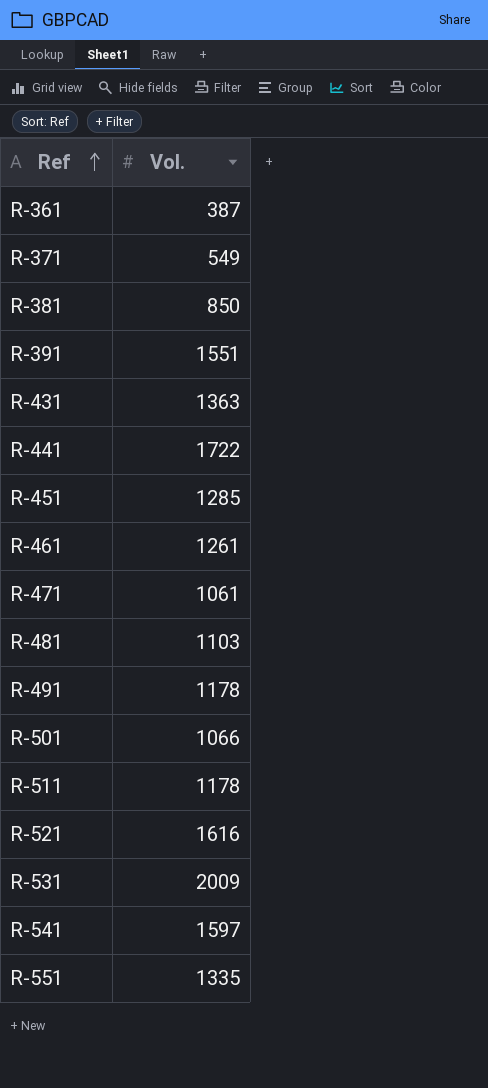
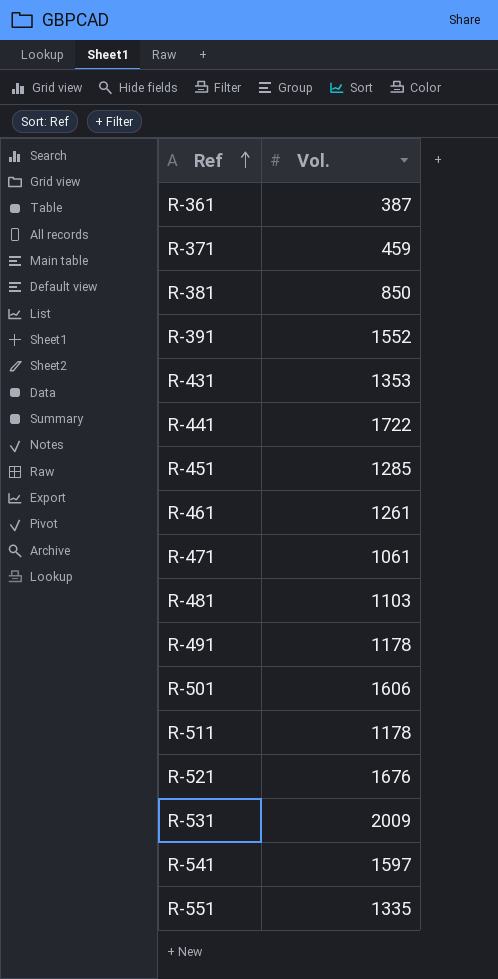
R-371 | Vol.: 549 -> 459
R-391 | Vol.: 1551 -> 1552
R-431 | Vol.: 1363 -> 1353
R-501 | Vol.: 1066 -> 1606
R-521 | Vol.: 1616 -> 1676

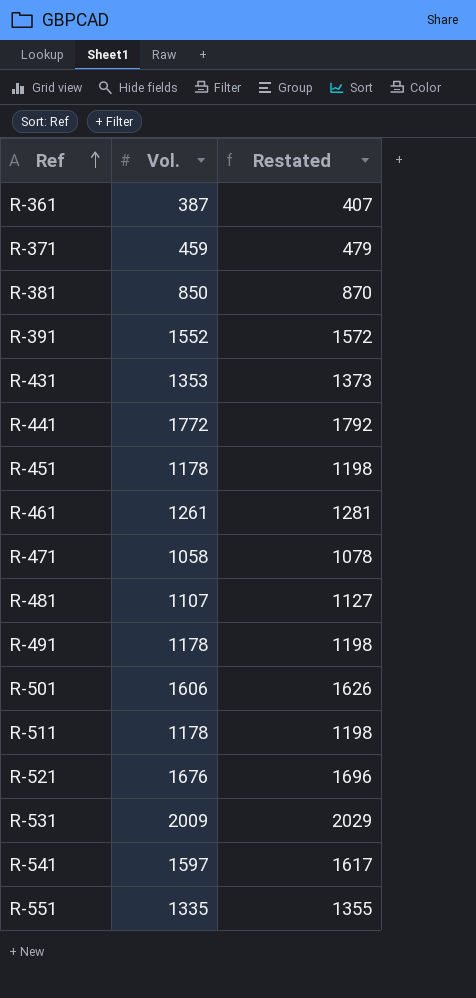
column Restated | formula: none -> [Vol.] + 20
R-441 | Vol.: 1722 -> 1772
R-451 | Vol.: 1285 -> 1178
R-471 | Vol.: 1061 -> 1058
R-481 | Vol.: 1103 -> 1107

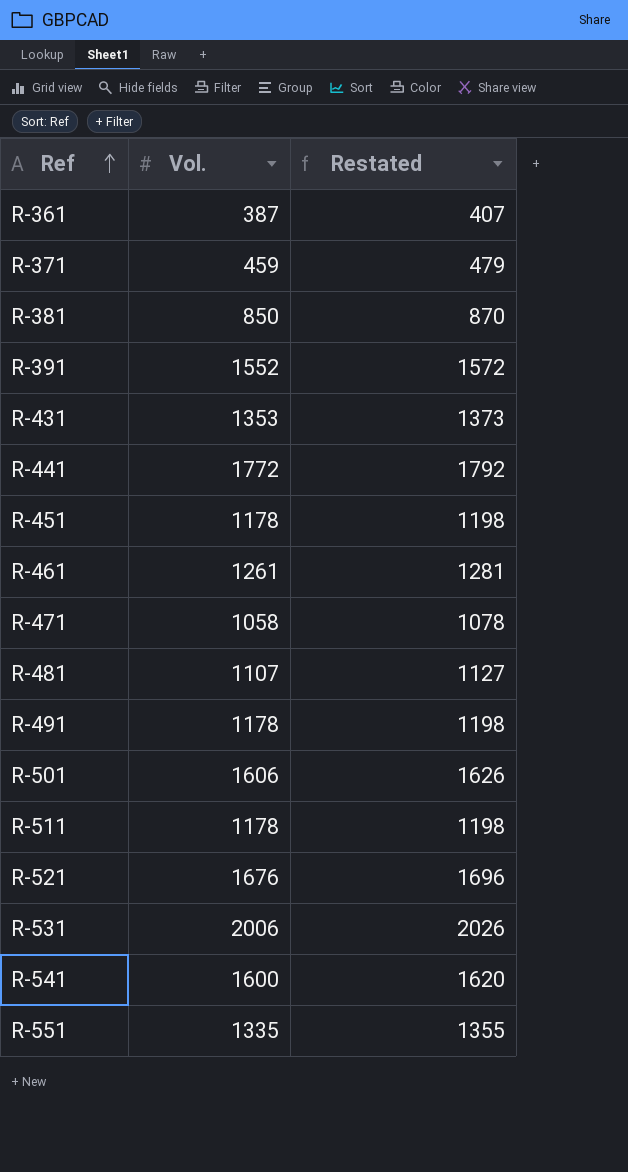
R-531 | Vol.: 2009 -> 2006
R-531 | Restated: 2029 -> 2026
R-541 | Vol.: 1597 -> 1600
R-541 | Restated: 1617 -> 1620

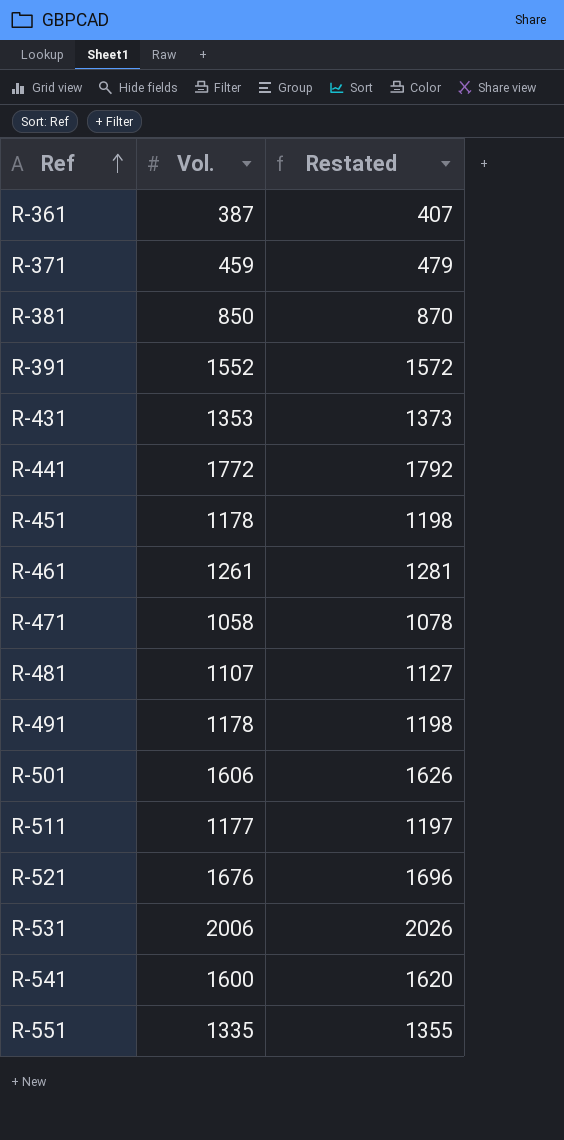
R-511 | Vol.: 1178 -> 1177
R-511 | Restated: 1198 -> 1197

